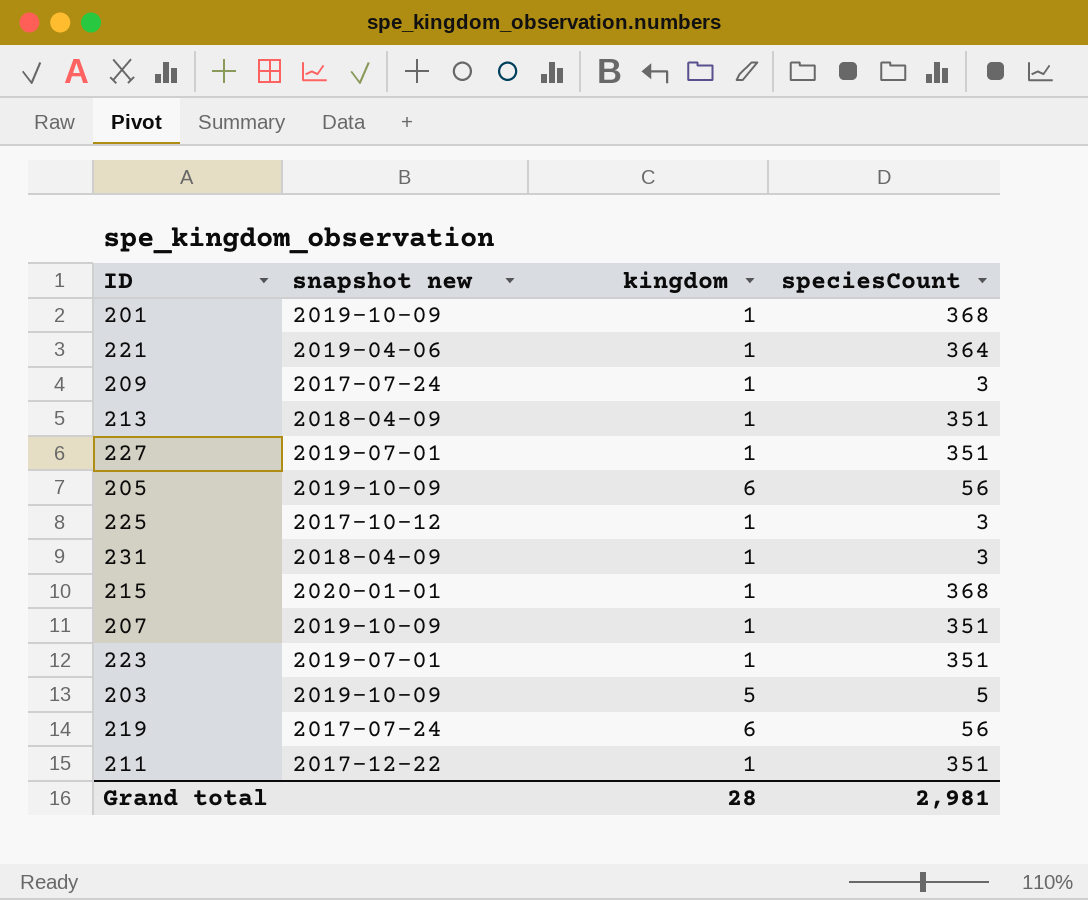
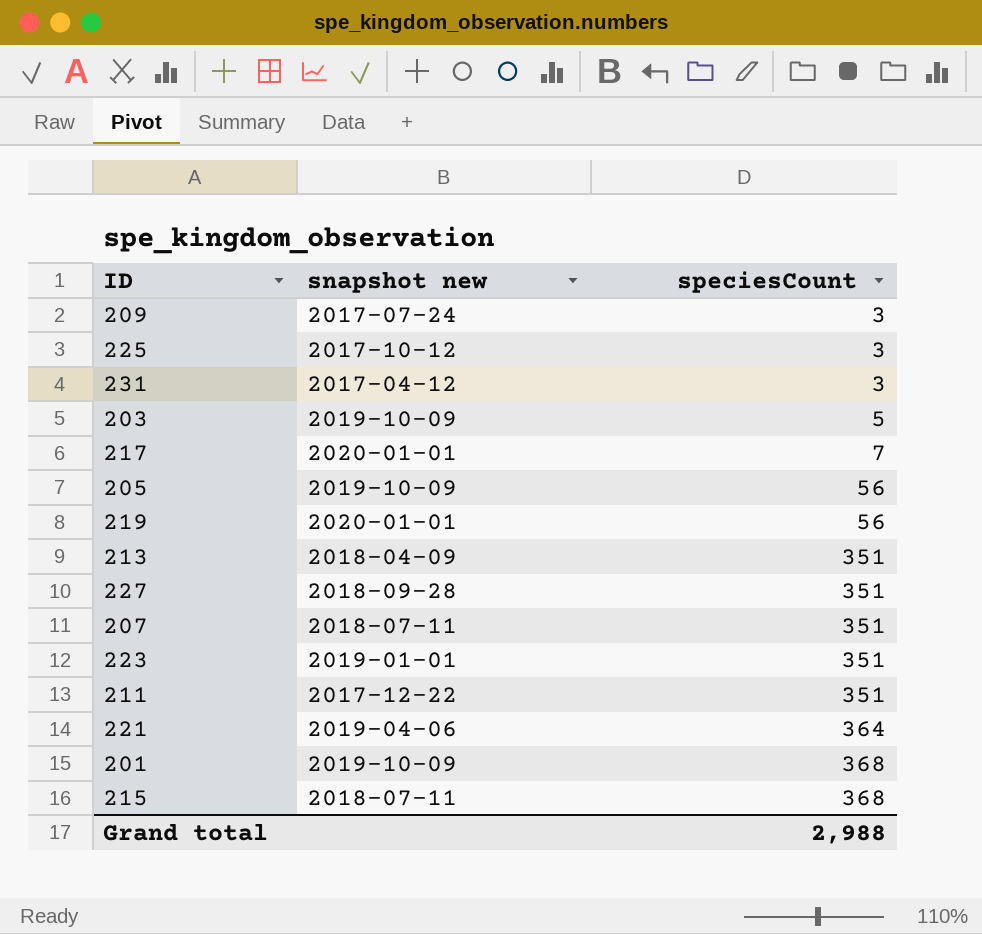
row order: none -> speciesCount ascending
column kingdom | position: 3 -> none
231 | snapshot new: 2018-04-09 -> 2017-04-12
row 217: none -> 2020-01-01 | 7
219 | snapshot new: 2017-07-24 -> 2020-01-01
227 | snapshot new: 2019-07-01 -> 2018-09-28
207 | snapshot new: 2019-10-09 -> 2018-07-11
223 | snapshot new: 2019-07-01 -> 2019-01-01
215 | snapshot new: 2020-01-01 -> 2018-07-11
Grand total | speciesCount: 2,981 -> 2,988

